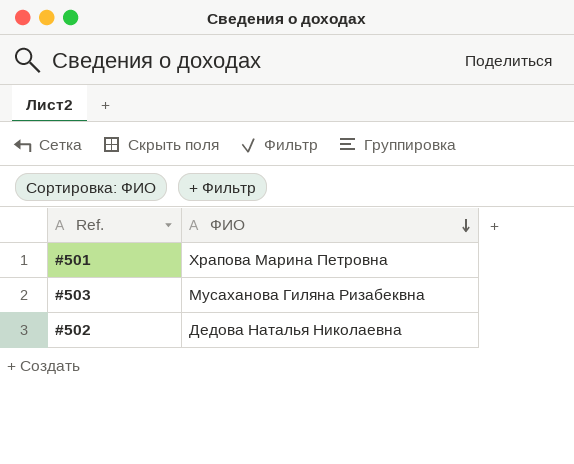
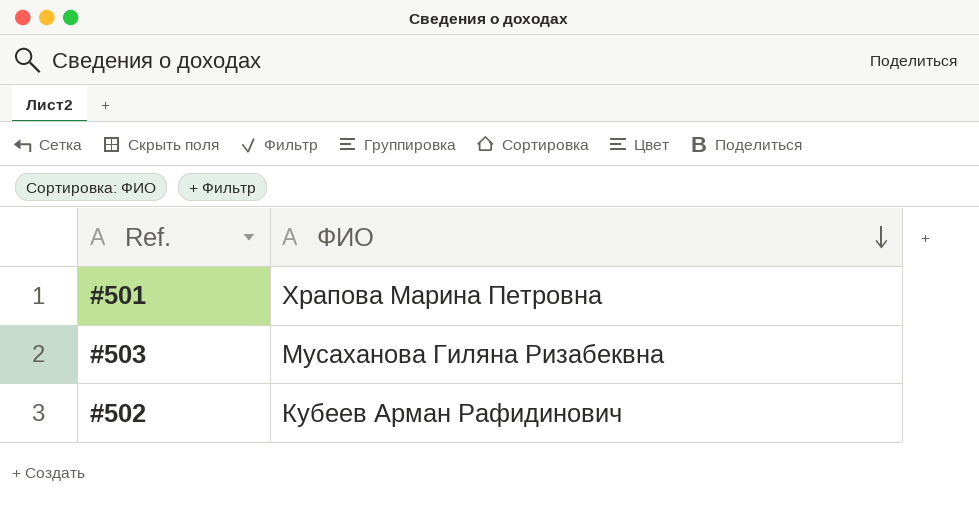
#502 | ФИО: Дедова Наталья Николаевна -> Кубеев Арман Рафидинович

